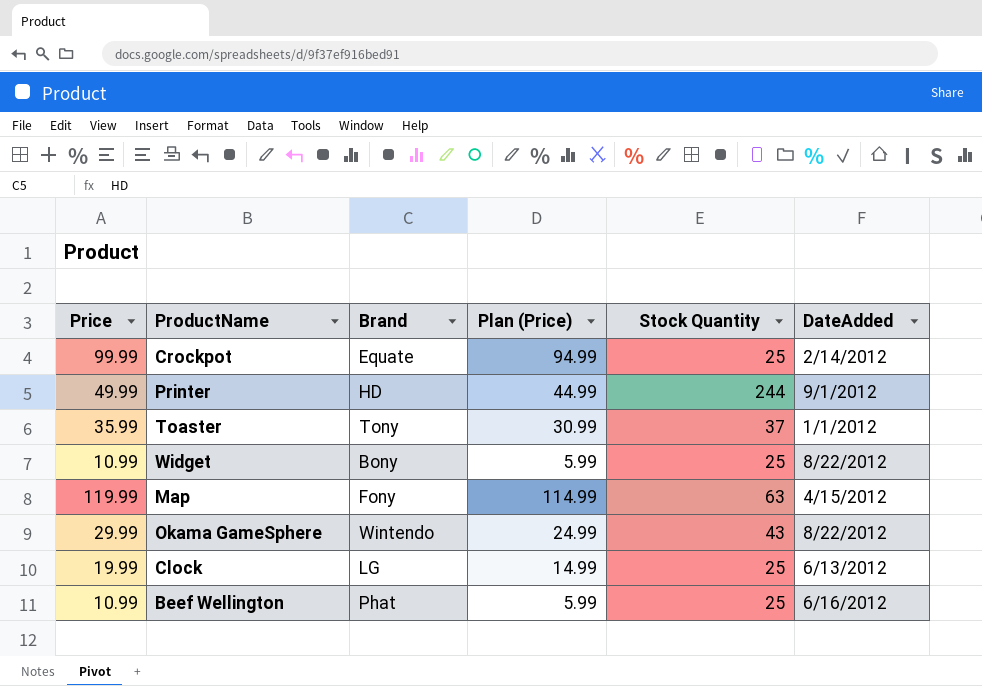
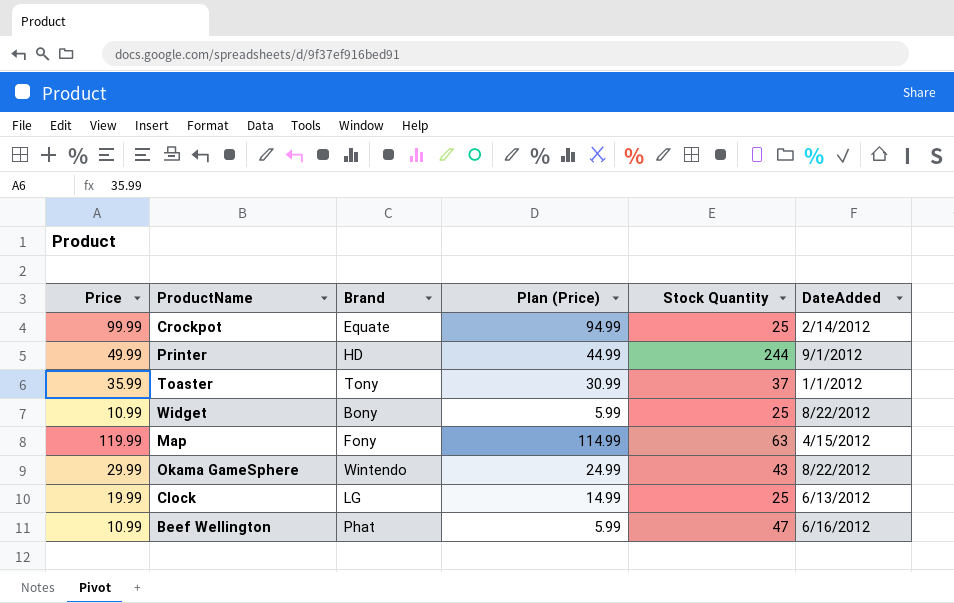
Beef Wellington | Stock Quantity: 25 -> 47

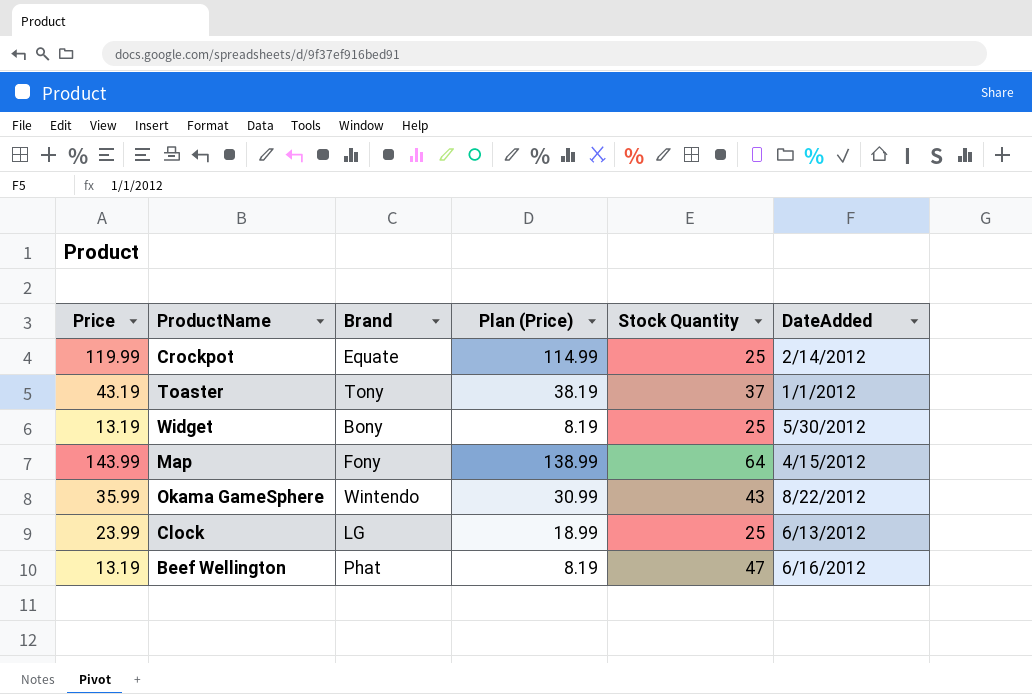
row Printer: 49.99 | HD | 44.99 | 244 | 9/1/2012 -> none
Crockpot | Price: 99.99 -> 119.99
Crockpot | Plan (Price): 94.99 -> 114.99
Toaster | Price: 35.99 -> 43.19
Toaster | Plan (Price): 30.99 -> 38.19
Widget | Price: 10.99 -> 13.19
Widget | Plan (Price): 5.99 -> 8.19
Widget | DateAdded: 8/22/2012 -> 5/30/2012
Map | Price: 119.99 -> 143.99
Map | Plan (Price): 114.99 -> 138.99
Map | Stock Quantity: 63 -> 64
Okama GameSphere | Price: 29.99 -> 35.99
Okama GameSphere | Plan (Price): 24.99 -> 30.99
Clock | Price: 19.99 -> 23.99
Clock | Plan (Price): 14.99 -> 18.99
Beef Wellington | Price: 10.99 -> 13.19
Beef Wellington | Plan (Price): 5.99 -> 8.19

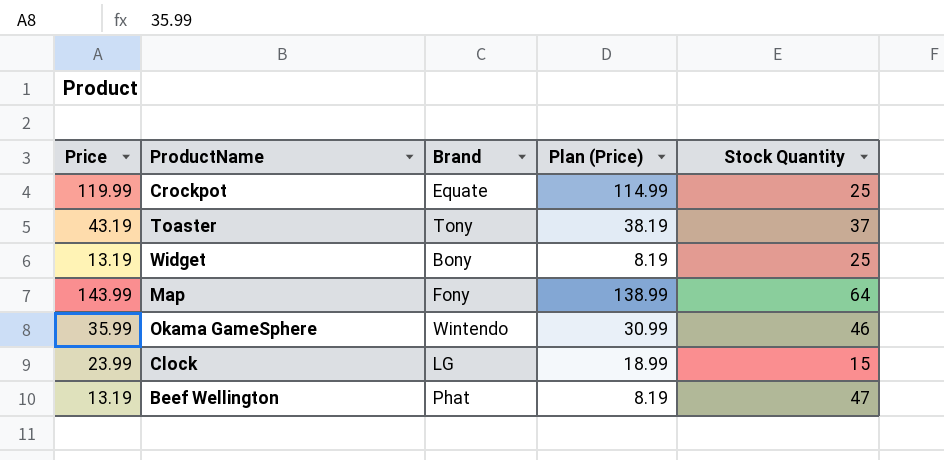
column DateAdded | position: 6 -> none
Okama GameSphere | Stock Quantity: 43 -> 46
Clock | Stock Quantity: 25 -> 15

